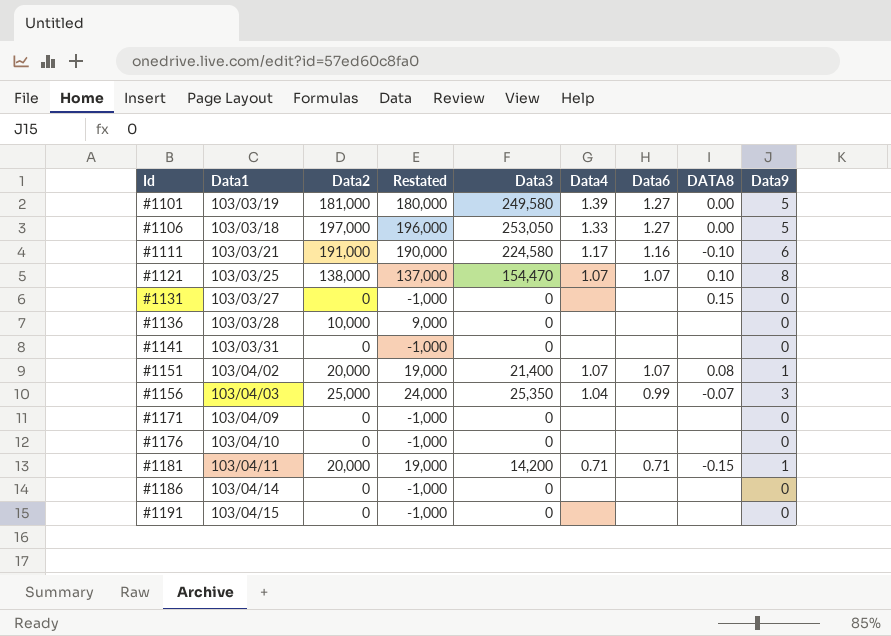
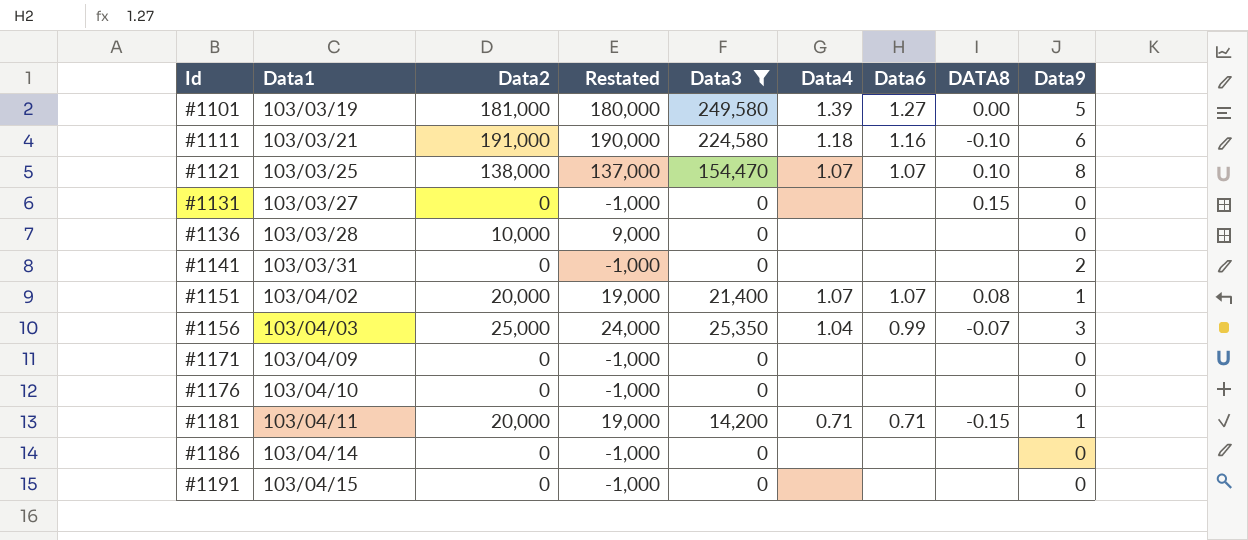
filter: none -> Data3 != 253,050
#1111 | Data4: 1.17 -> 1.18
#1141 | Data9: 0 -> 2

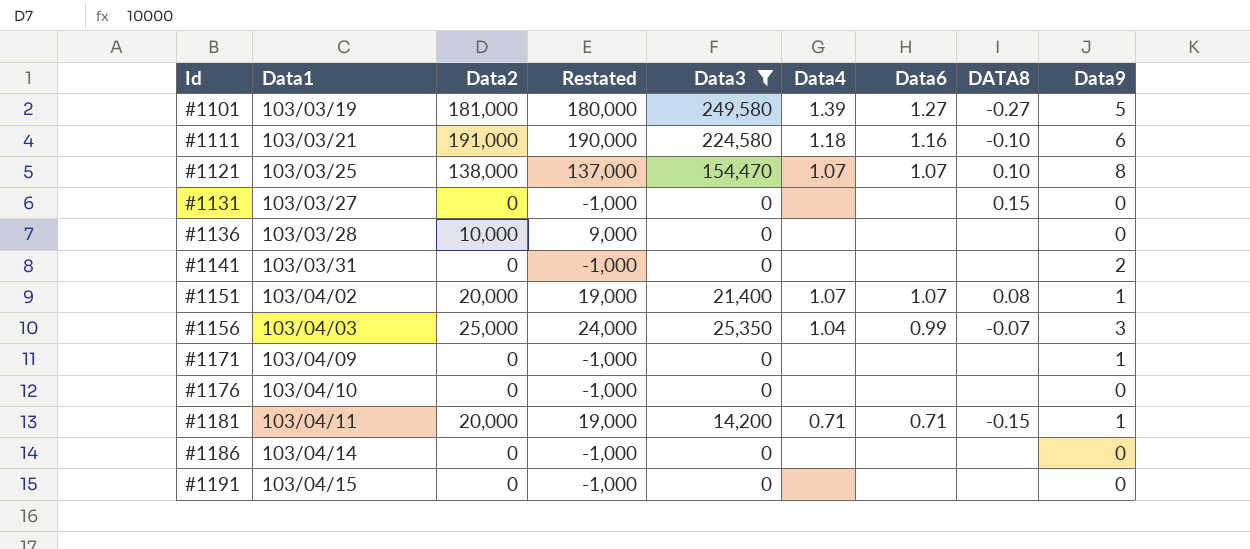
#1101 | DATA8: 0.00 -> -0.27
#1171 | Data9: 0 -> 1

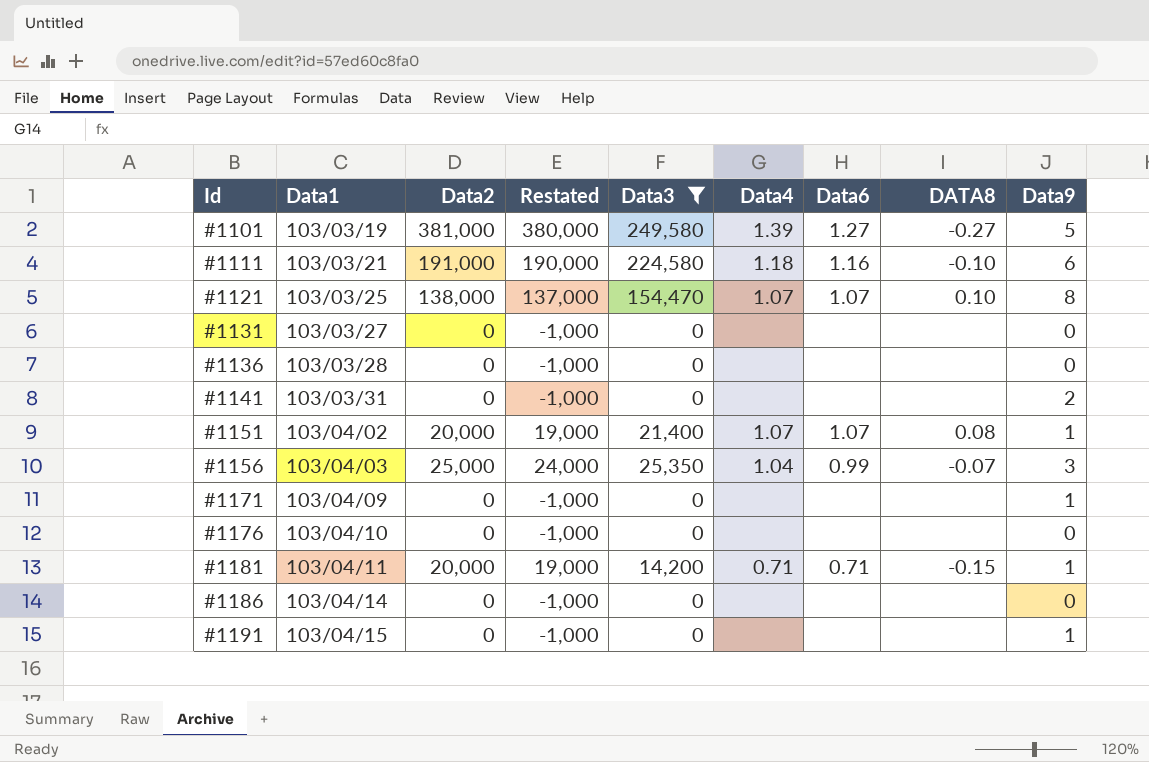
#1101 | Data2: 181,000 -> 381,000
#1101 | Restated: 180,000 -> 380,000
#1131 | DATA8: 0.15 -> none
#1136 | Data2: 10,000 -> 0
#1136 | Restated: 9,000 -> -1,000
#1191 | Data9: 0 -> 1

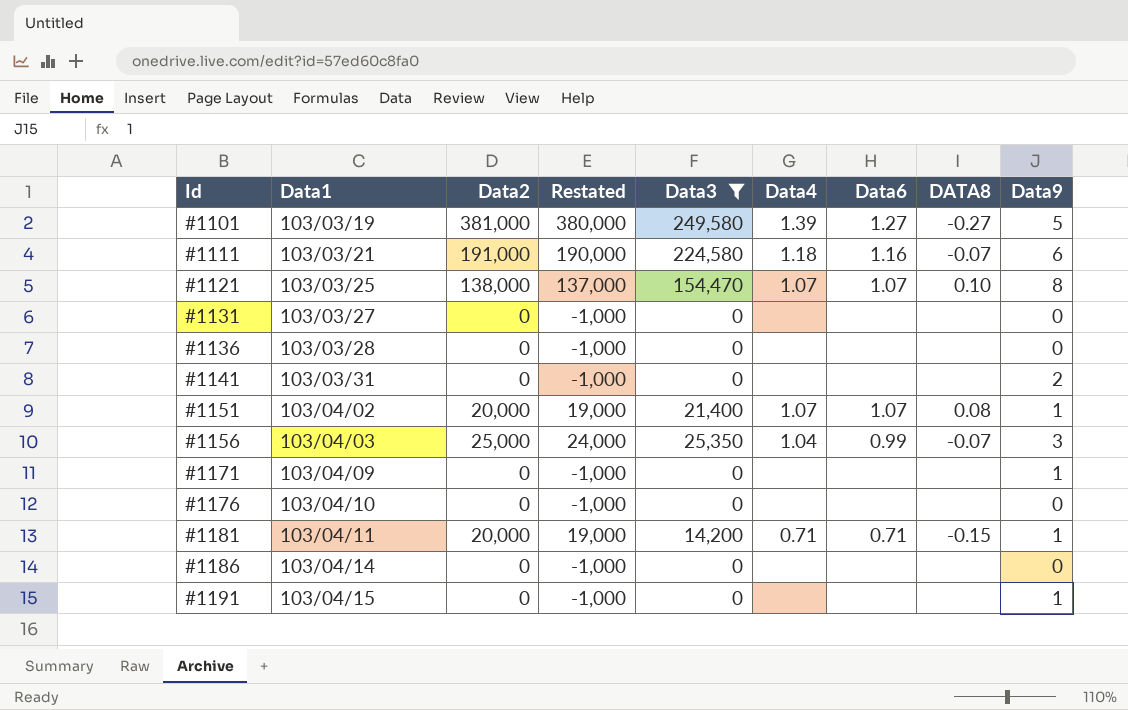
#1111 | DATA8: -0.10 -> -0.07

